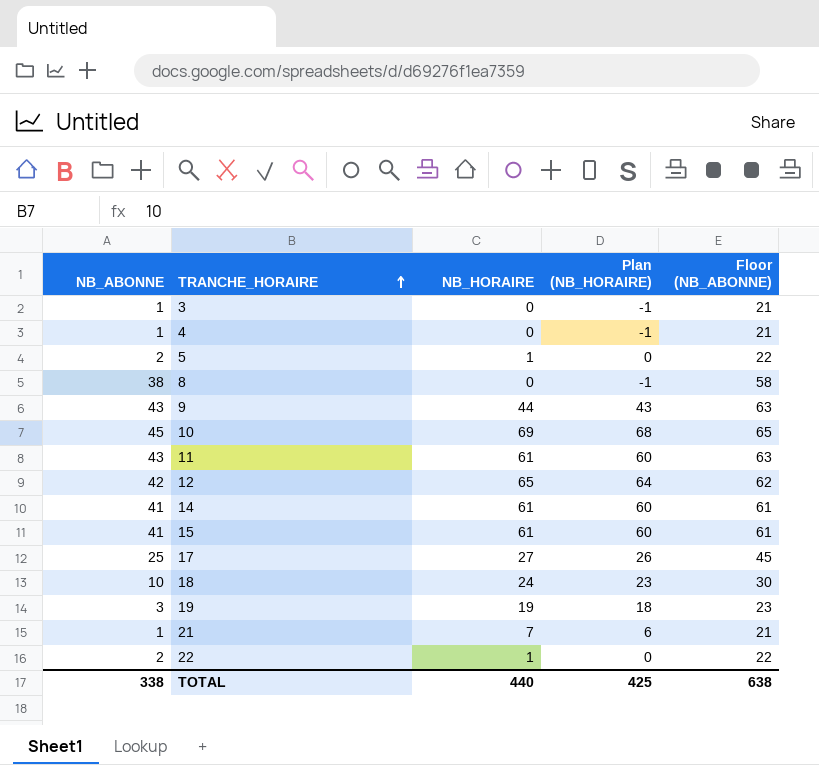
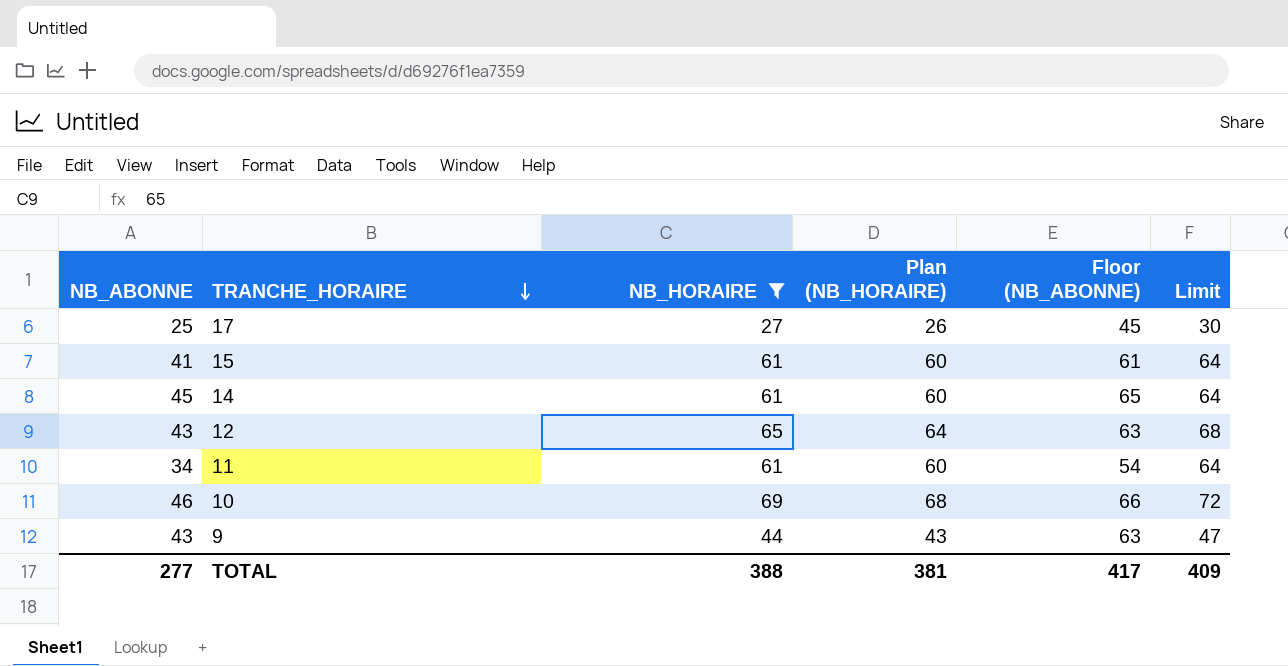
filter: none -> NB_HORAIRE >= 27
row order: TRANCHE_HORAIRE ascending -> TRANCHE_HORAIRE descending
column Limit | formula: none -> [NB_HORAIRE] + 3
14 | NB_ABONNE: 41 -> 45
14 | Floor (NB_ABONNE): 61 -> 65
12 | NB_ABONNE: 42 -> 43
12 | Floor (NB_ABONNE): 62 -> 63
11 | NB_ABONNE: 43 -> 34
11 | Floor (NB_ABONNE): 63 -> 54
10 | NB_ABONNE: 45 -> 46
10 | Floor (NB_ABONNE): 65 -> 66
TOTAL | NB_ABONNE: 338 -> 277
TOTAL | NB_HORAIRE: 440 -> 388
TOTAL | Plan (NB_HORAIRE): 425 -> 381
TOTAL | Floor (NB_ABONNE): 638 -> 417

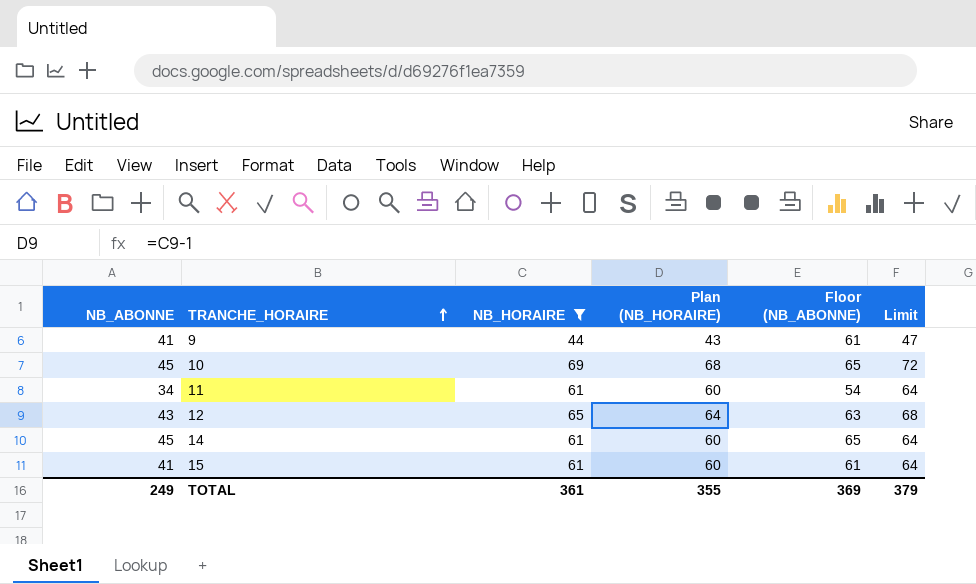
row order: TRANCHE_HORAIRE descending -> TRANCHE_HORAIRE ascending
row 17: 25 | 27 | 26 | 45 | 30 -> none
9 | NB_ABONNE: 43 -> 41
9 | Floor (NB_ABONNE): 63 -> 61
10 | NB_ABONNE: 46 -> 45
10 | Floor (NB_ABONNE): 66 -> 65
TOTAL | NB_ABONNE: 277 -> 249
TOTAL | NB_HORAIRE: 388 -> 361
TOTAL | Plan (NB_HORAIRE): 381 -> 355
TOTAL | Floor (NB_ABONNE): 417 -> 369
TOTAL | Limit: 409 -> 379

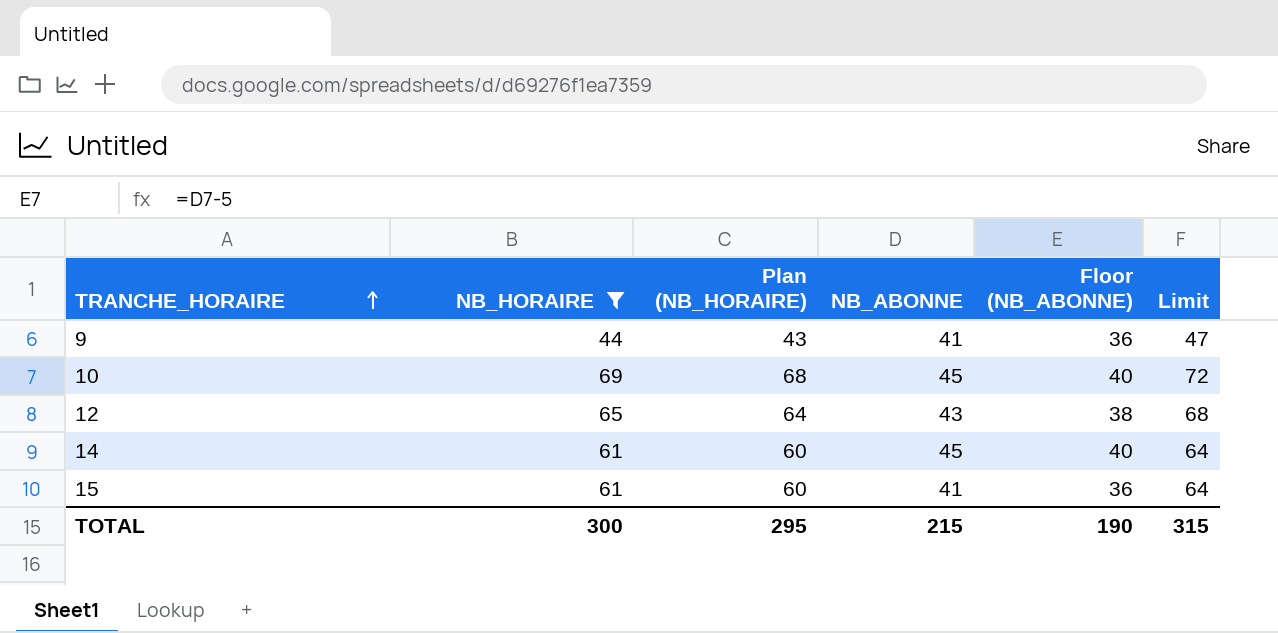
column NB_ABONNE | position: 1 -> 4
column Floor (NB_ABONNE) | formula: [NB_ABONNE] + 20 -> [NB_ABONNE] - 5
row 11: 34 | 61 | 60 | 54 | 64 -> none
TOTAL | NB_HORAIRE: 361 -> 300
TOTAL | Plan (NB_HORAIRE): 355 -> 295
TOTAL | NB_ABONNE: 249 -> 215
TOTAL | Floor (NB_ABONNE): 369 -> 190
TOTAL | Limit: 379 -> 315

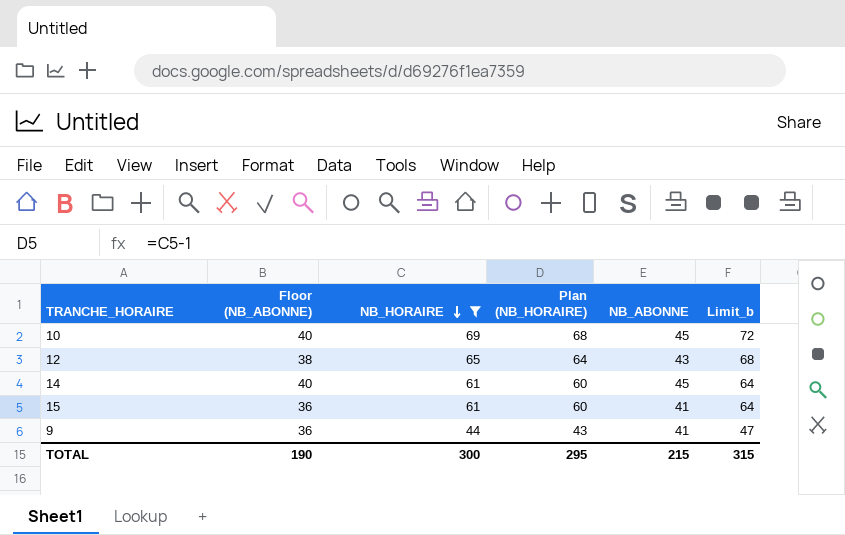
row order: TRANCHE_HORAIRE ascending -> NB_HORAIRE descending
column Floor (NB_ABONNE) | position: 5 -> 2
column name: Limit -> Limit_b

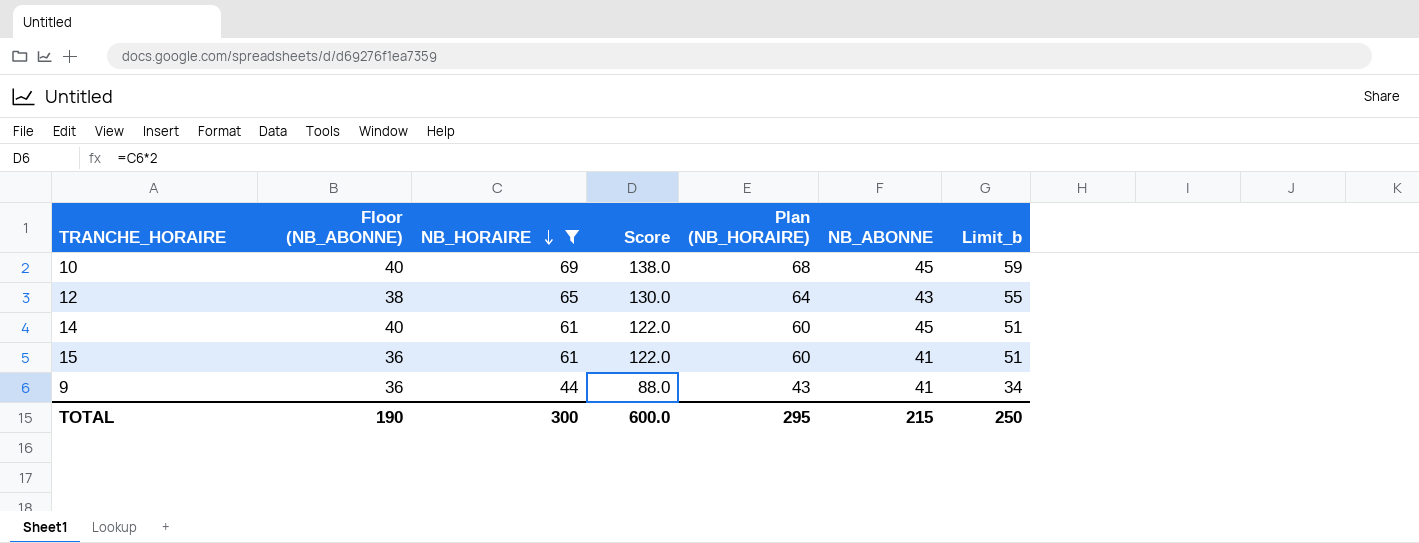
column Score | formula: none -> [NB_HORAIRE] * 2
column Limit_b | formula: [NB_HORAIRE] + 3 -> [NB_HORAIRE] - 10
TOTAL | Limit_b: 315 -> 250

